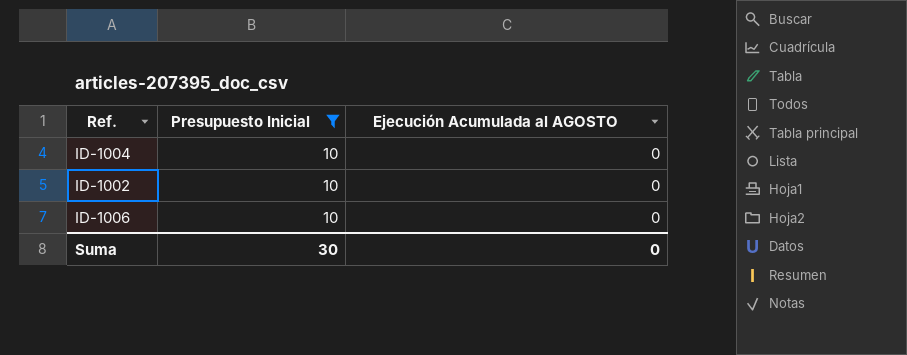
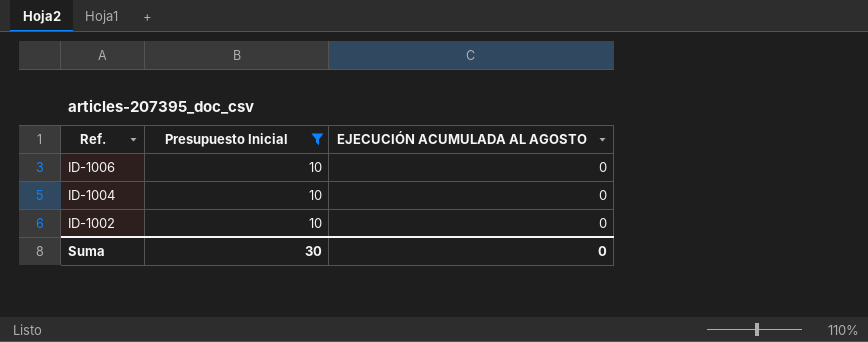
row order: none -> Ref. descending
column name: Ejecución Acumulada al AGOSTO -> EJECUCIÓN ACUMULADA AL AGOSTO

